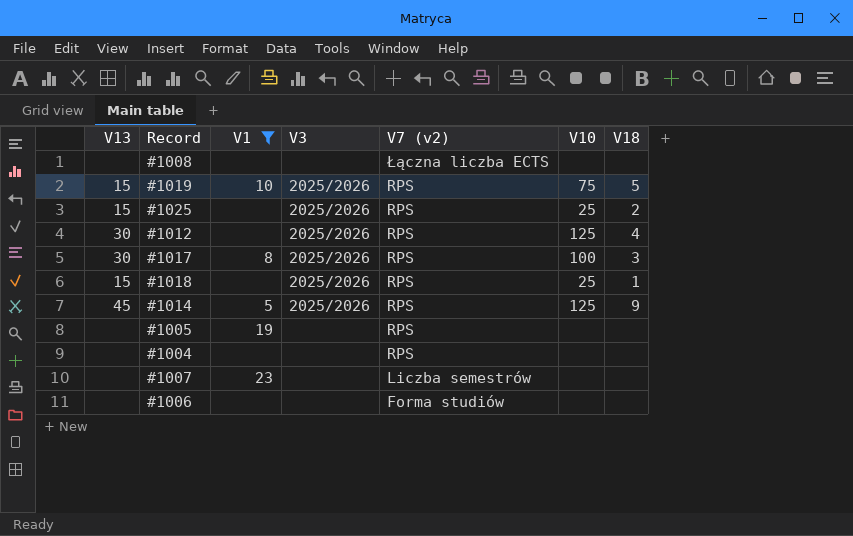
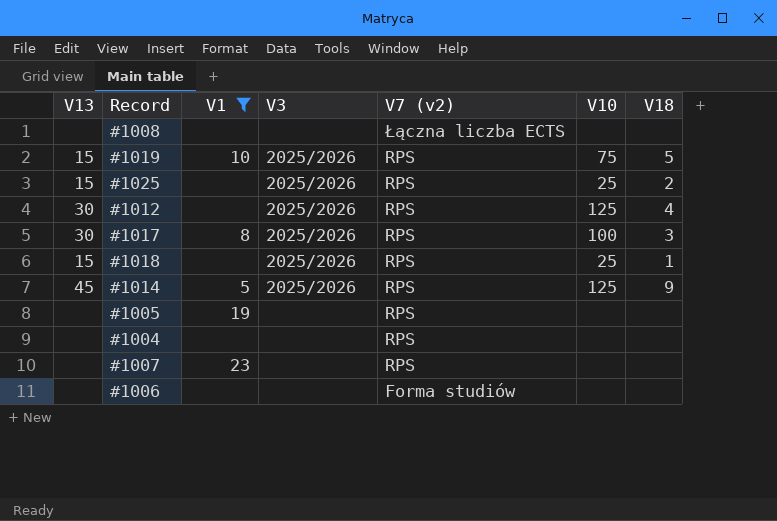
#1007 | V7 (v2): Liczba semestrów -> RPS

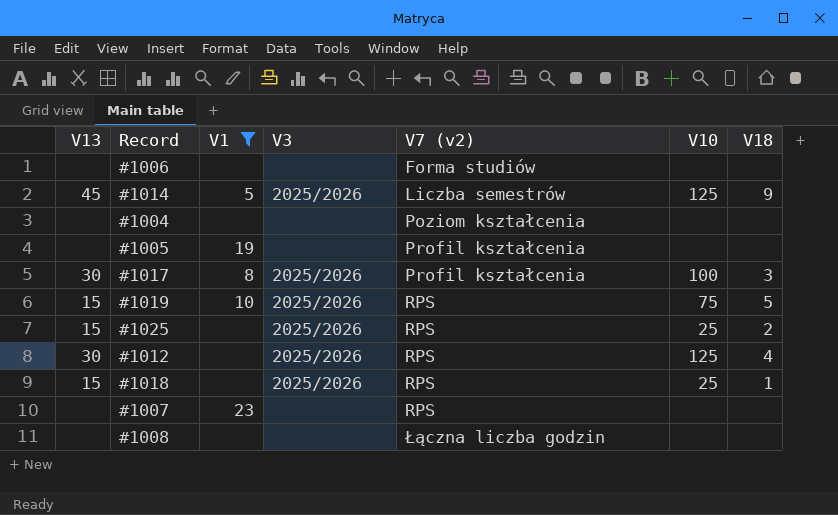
row order: V7 (v2) descending -> V7 (v2) ascending
#1014 | V7 (v2): RPS -> Liczba semestrów
#1004 | V7 (v2): RPS -> Poziom kształcenia
#1005 | V7 (v2): RPS -> Profil kształcenia
#1017 | V7 (v2): RPS -> Profil kształcenia
#1008 | V7 (v2): Łączna liczba ECTS -> Łączna liczba godzin

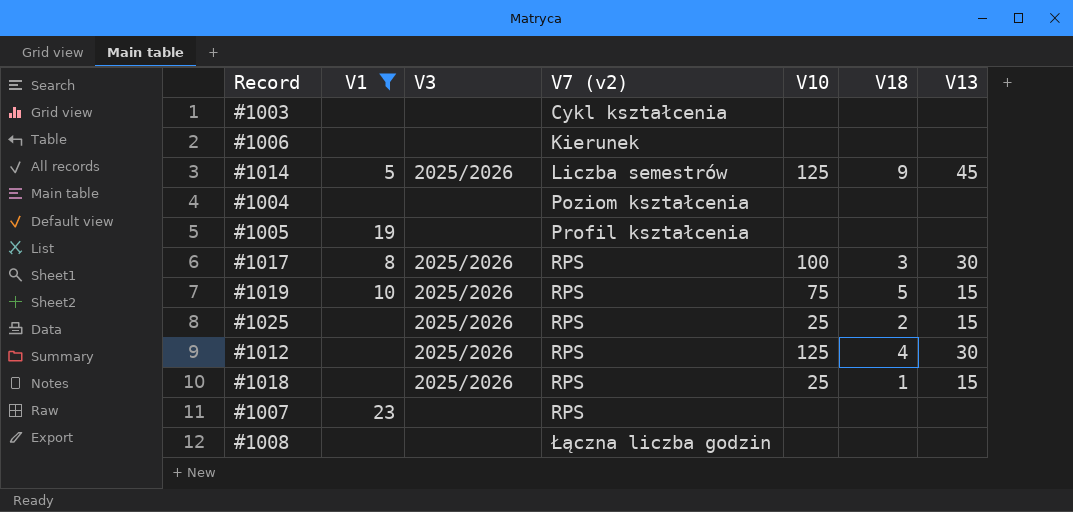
column V13 | position: 1 -> 7
row #1003: none -> none | none | Cykl kształcenia | none | none | none
#1006 | V7 (v2): Forma studiów -> Kierunek
#1017 | V7 (v2): Profil kształcenia -> RPS

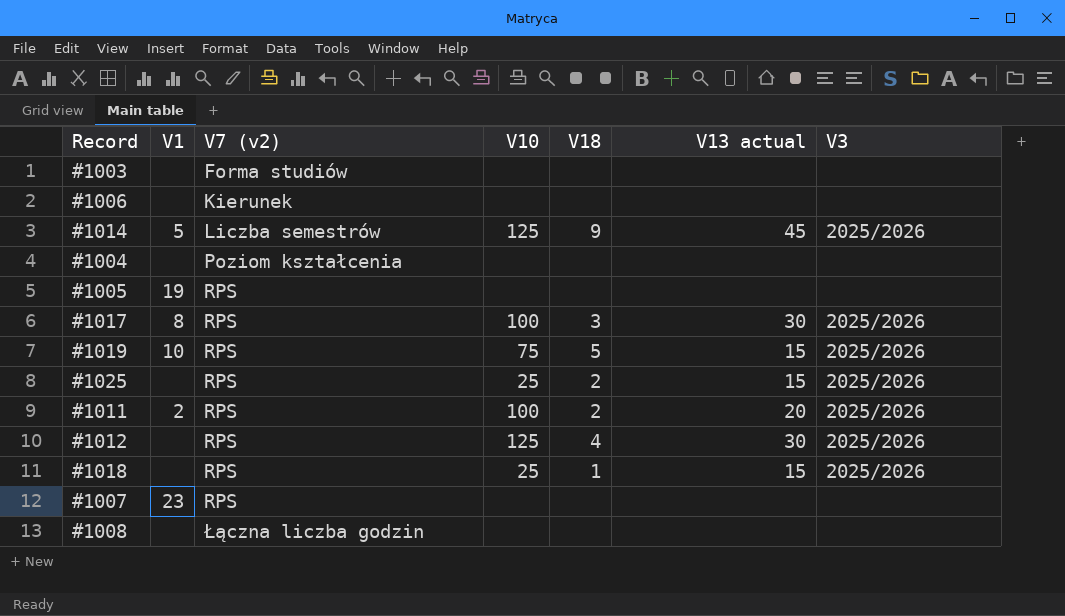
filter: V1 != 2 -> none
column name: V13 -> V13 actual
column V3 | position: 3 -> 7
#1003 | V7 (v2): Cykl kształcenia -> Forma studiów
#1005 | V7 (v2): Profil kształcenia -> RPS

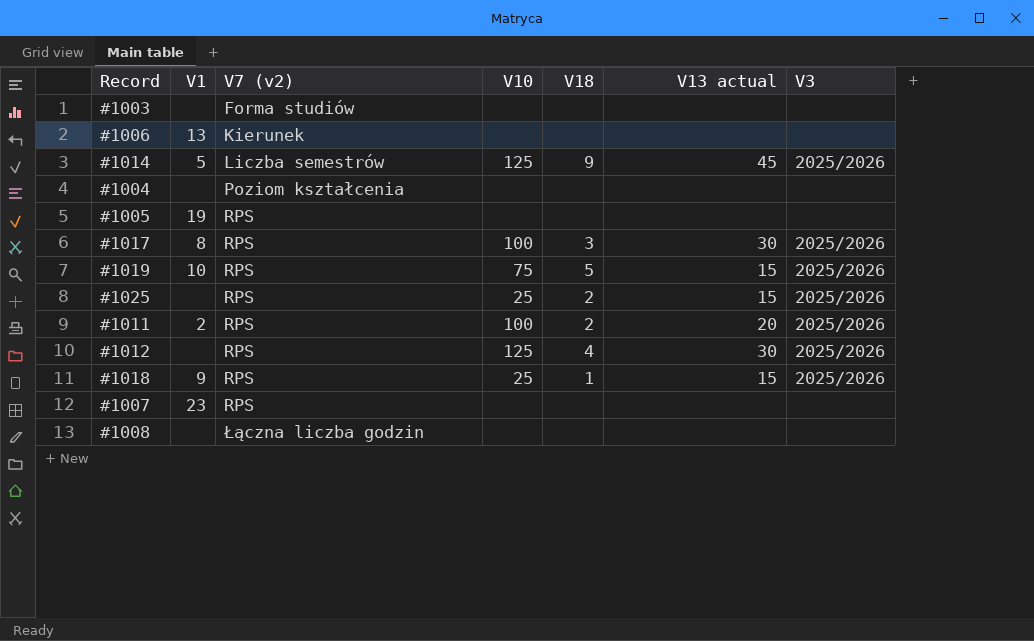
#1006 | V1: none -> 13
#1018 | V1: none -> 9

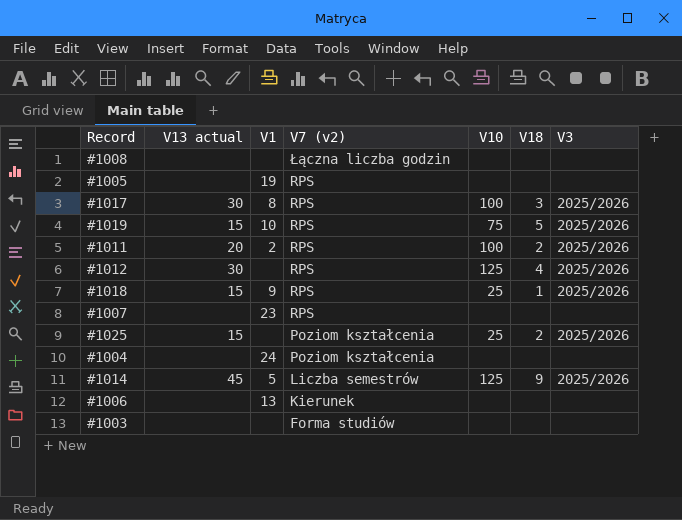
row order: V7 (v2) ascending -> V7 (v2) descending
column V13 actual | position: 6 -> 2
#1025 | V7 (v2): RPS -> Poziom kształcenia
#1004 | V1: none -> 24

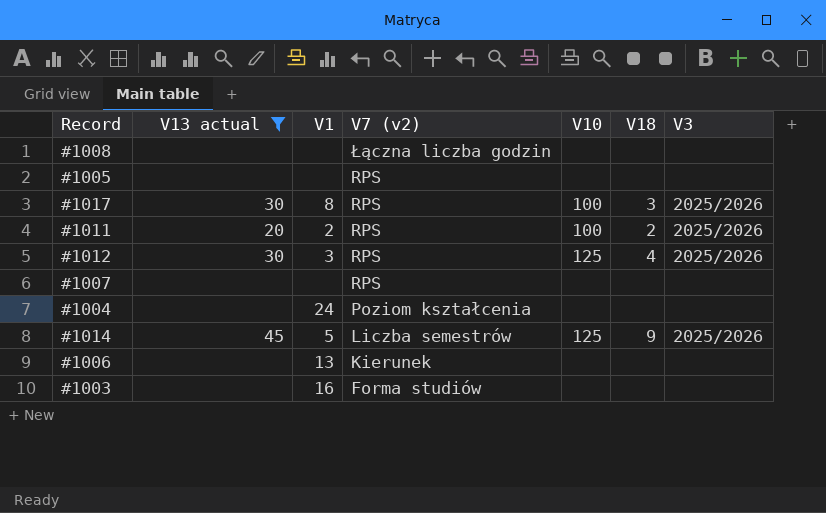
filter: none -> V13 actual != 15
#1005 | V1: 19 -> none
#1012 | V1: none -> 3
#1007 | V1: 23 -> none
#1003 | V1: none -> 16

